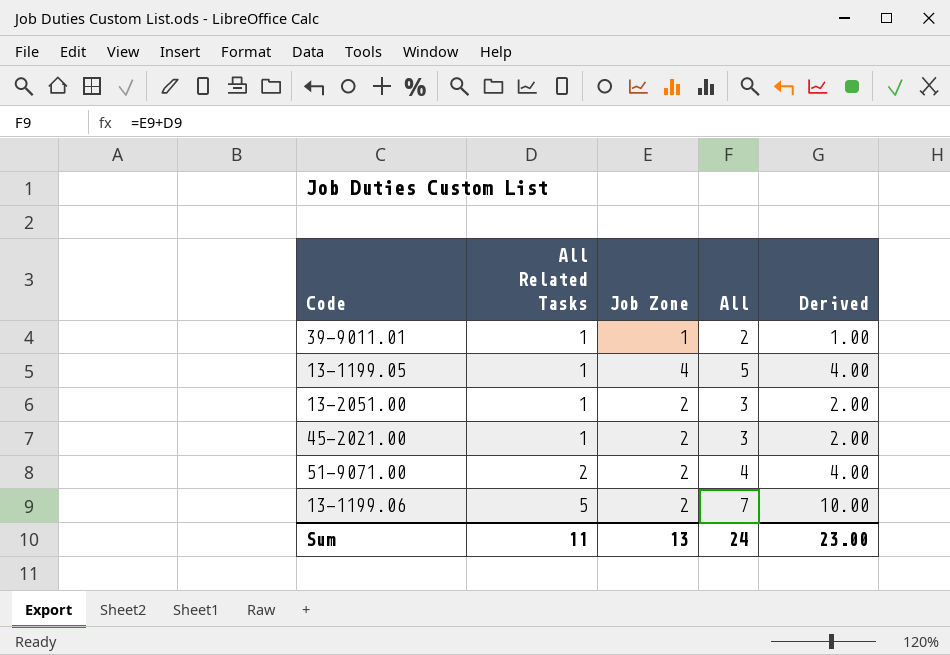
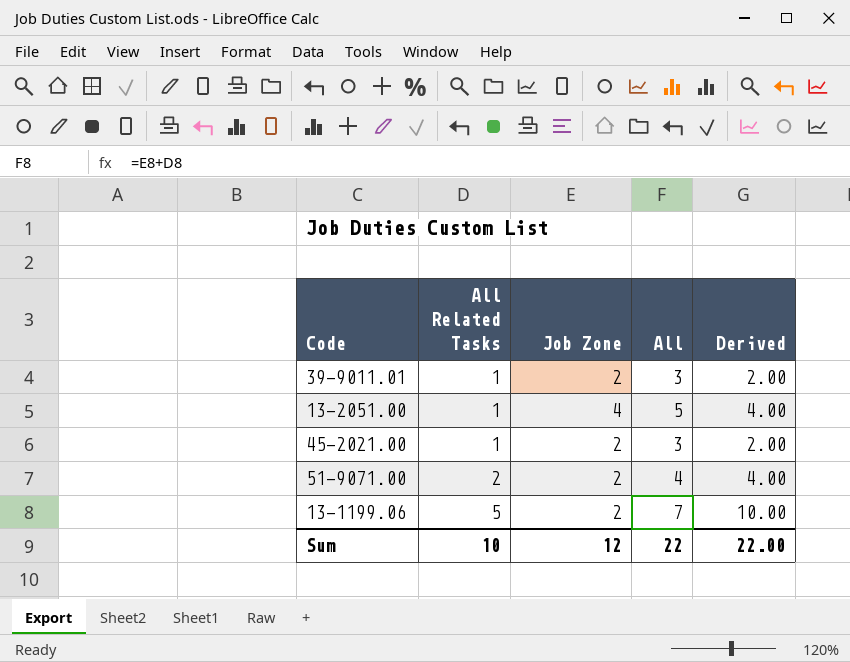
row 13-1199.05: 1 | 4 | 5 | 4.00 -> none
39-9011.01 | Job Zone: 1 -> 2
39-9011.01 | All: 2 -> 3
39-9011.01 | Derived: 1.00 -> 2.00
13-2051.00 | Job Zone: 2 -> 4
13-2051.00 | All: 3 -> 5
13-2051.00 | Derived: 2.00 -> 4.00
Sum | All Related Tasks: 11 -> 10
Sum | Job Zone: 13 -> 12
Sum | All: 24 -> 22
Sum | Derived: 23.00 -> 22.00

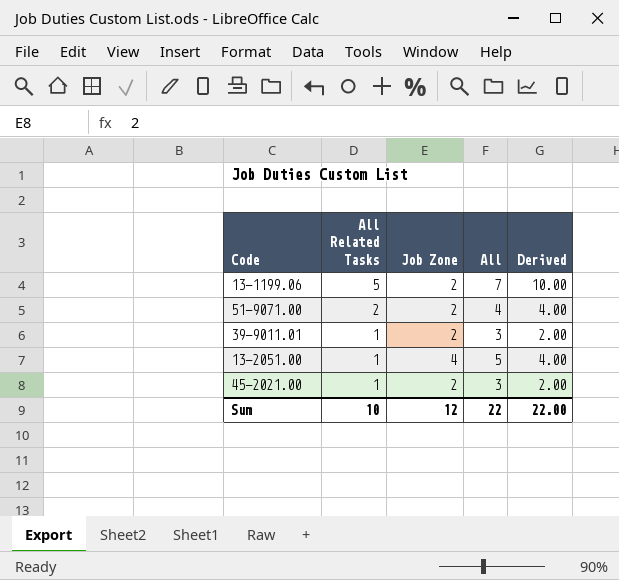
row order: All Related Tasks ascending -> All Related Tasks descending

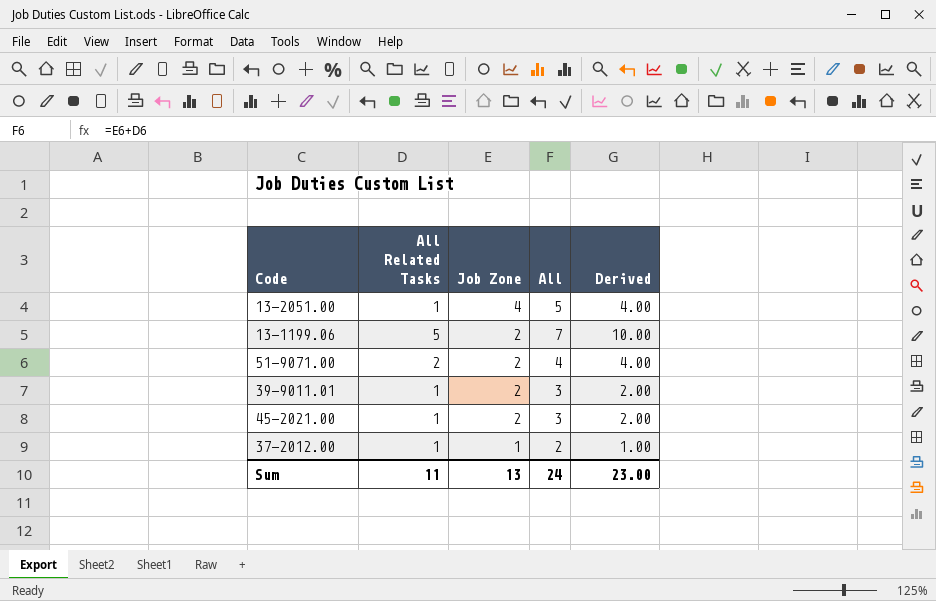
row order: All Related Tasks descending -> Job Zone descending
row 37-2012.00: none -> 1 | 1 | 2 | 1.00
Sum | All Related Tasks: 10 -> 11
Sum | Job Zone: 12 -> 13
Sum | All: 22 -> 24
Sum | Derived: 22.00 -> 23.00

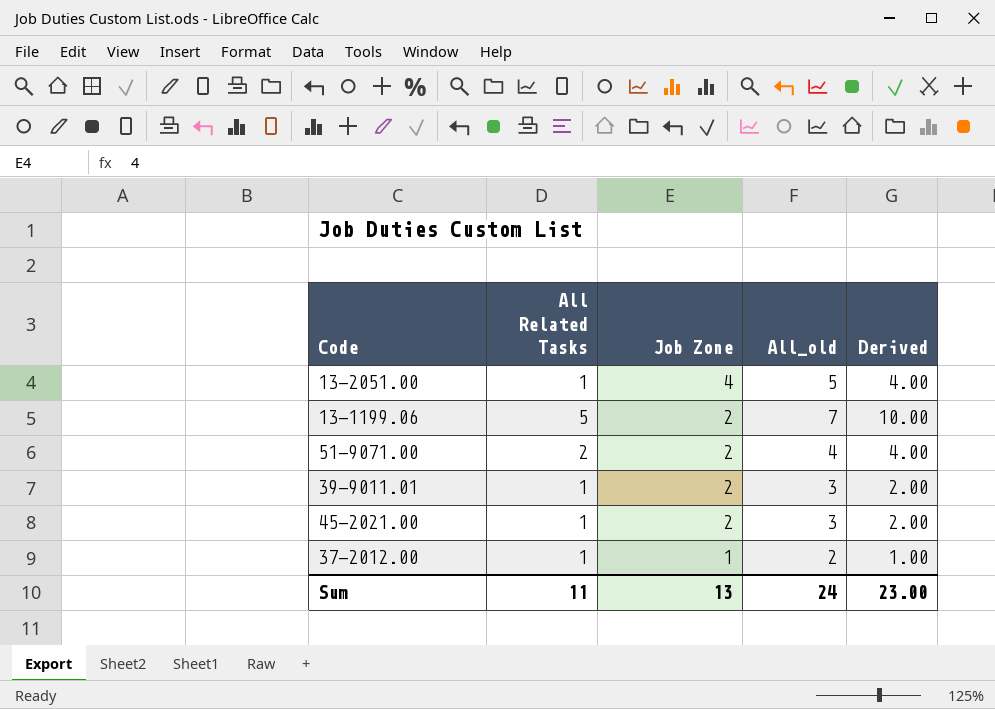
column name: All -> All_old

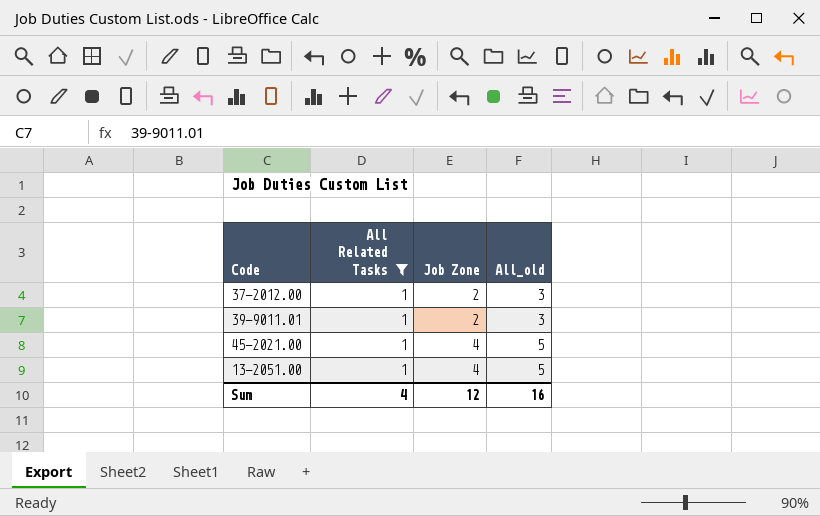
filter: none -> All Related Tasks = 1
row order: Job Zone descending -> Job Zone ascending
column Derived | formula: [All Related Tasks] * [Job Zone] -> none
37-2012.00 | Job Zone: 1 -> 2
37-2012.00 | All_old: 2 -> 3
45-2021.00 | Job Zone: 2 -> 4
45-2021.00 | All_old: 3 -> 5
Sum | All Related Tasks: 11 -> 4
Sum | Job Zone: 13 -> 12
Sum | All_old: 24 -> 16

